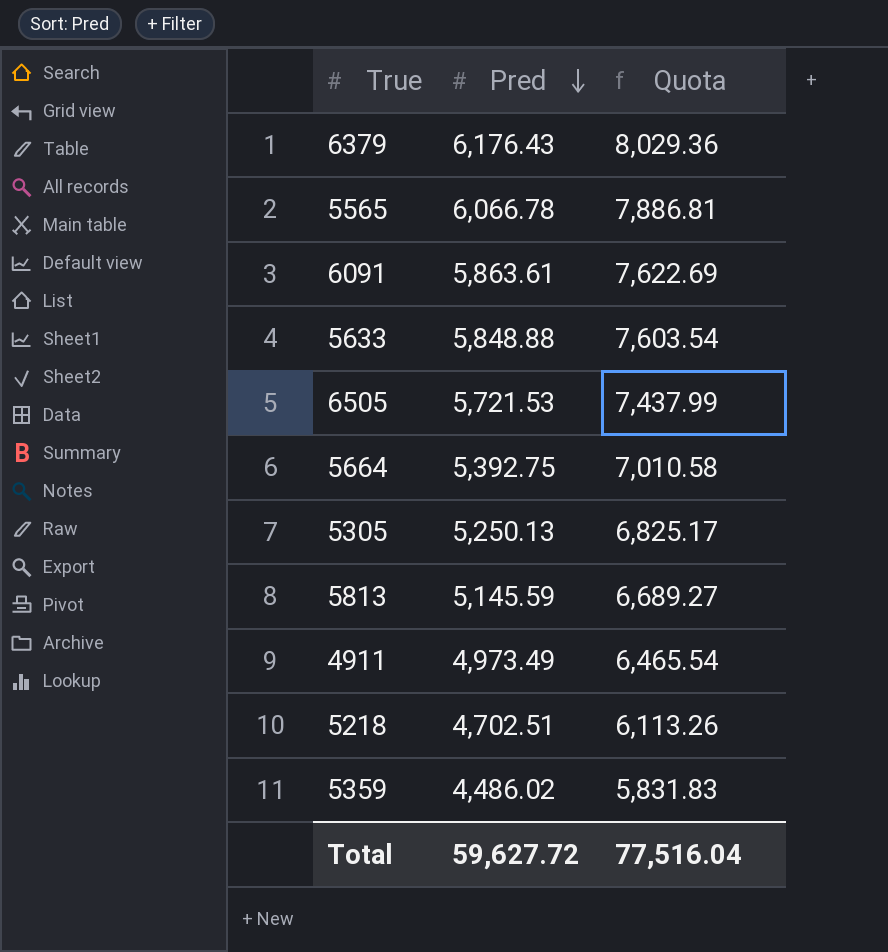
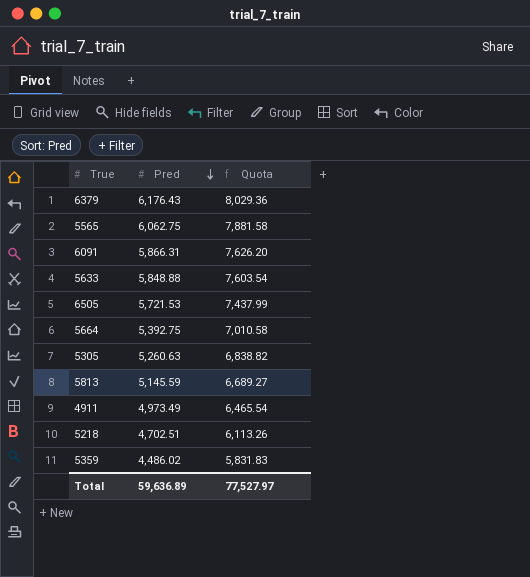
5565 | Pred: 6,066.78 -> 6,062.75
5565 | Quota: 7,886.81 -> 7,881.58
6091 | Pred: 5,863.61 -> 5,866.31
6091 | Quota: 7,622.69 -> 7,626.20
5305 | Pred: 5,250.13 -> 5,260.63
5305 | Quota: 6,825.17 -> 6,838.82
Total | Pred: 59,627.72 -> 59,636.89
Total | Quota: 77,516.04 -> 77,527.97

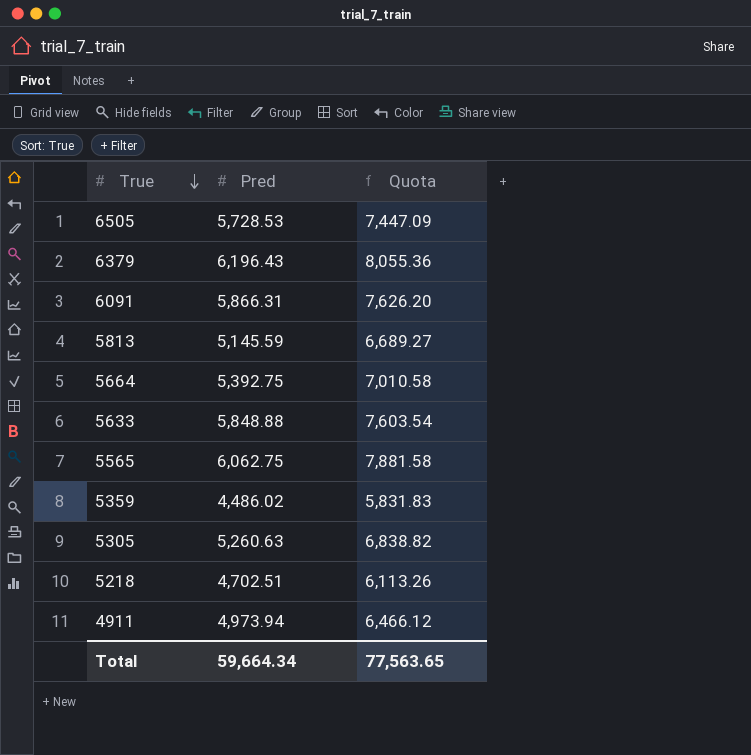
row order: Pred descending -> True descending
6505 | Pred: 5,721.53 -> 5,728.53
6505 | Quota: 7,437.99 -> 7,447.09
6379 | Pred: 6,176.43 -> 6,196.43
6379 | Quota: 8,029.36 -> 8,055.36
4911 | Pred: 4,973.49 -> 4,973.94
4911 | Quota: 6,465.54 -> 6,466.12
Total | Pred: 59,636.89 -> 59,664.34
Total | Quota: 77,527.97 -> 77,563.65

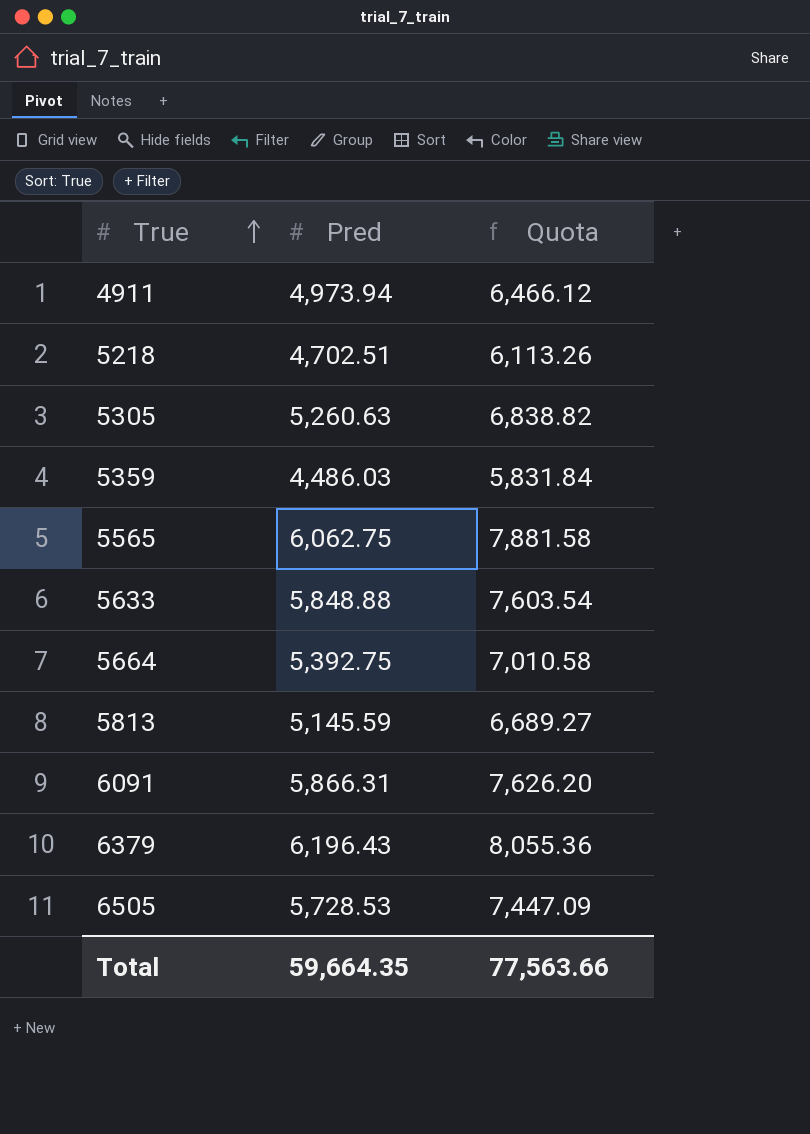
row order: True descending -> True ascending
5359 | Pred: 4,486.02 -> 4,486.03
5359 | Quota: 5,831.83 -> 5,831.84
Total | Pred: 59,664.34 -> 59,664.35
Total | Quota: 77,563.65 -> 77,563.66

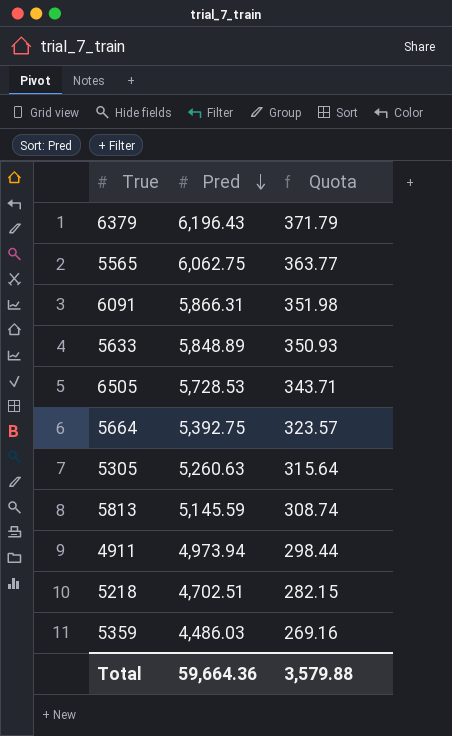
row order: True ascending -> Pred descending
column Quota | formula: [Pred] * 1.3 -> [Pred] * 0.06
5633 | Pred: 5,848.88 -> 5,848.89
Total | Pred: 59,664.35 -> 59,664.36
Total | Quota: 77,563.66 -> 3,579.88

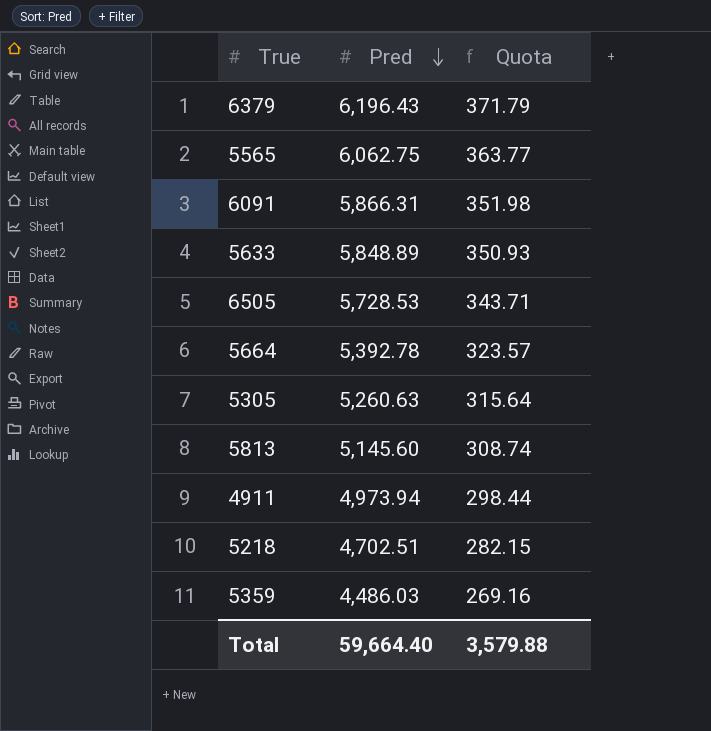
5664 | Pred: 5,392.75 -> 5,392.78
5813 | Pred: 5,145.59 -> 5,145.60
Total | Pred: 59,664.36 -> 59,664.40

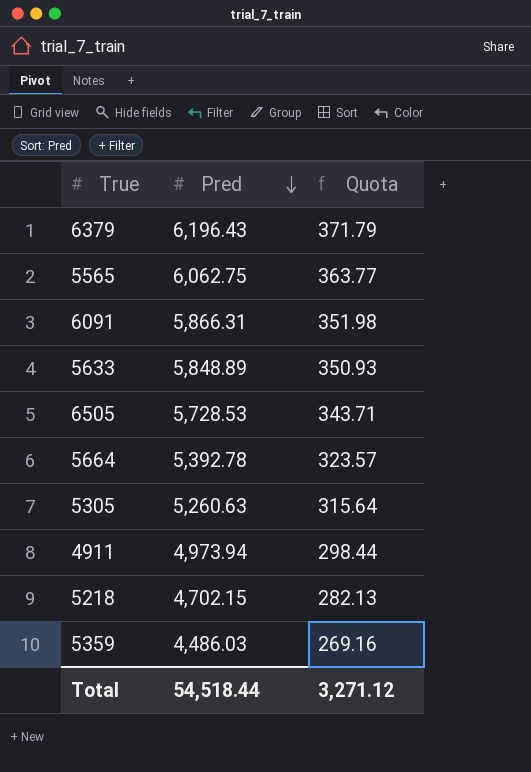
row 5813: 5,145.60 | 308.74 -> none
5218 | Pred: 4,702.51 -> 4,702.15
5218 | Quota: 282.15 -> 282.13
Total | Pred: 59,664.40 -> 54,518.44
Total | Quota: 3,579.88 -> 3,271.12

